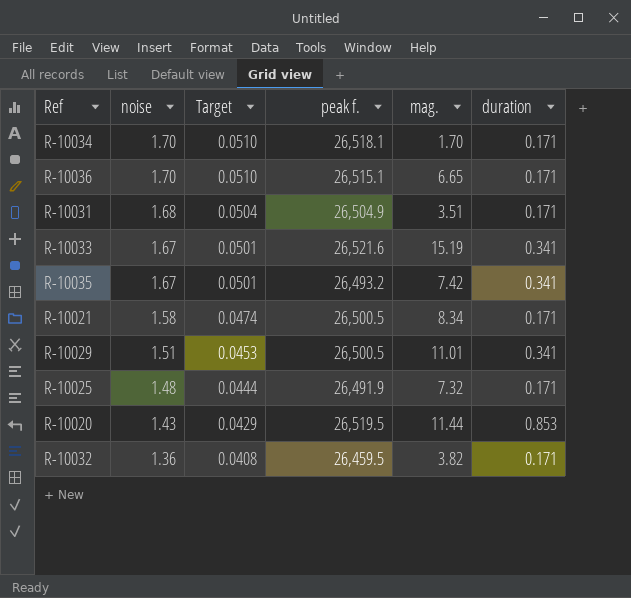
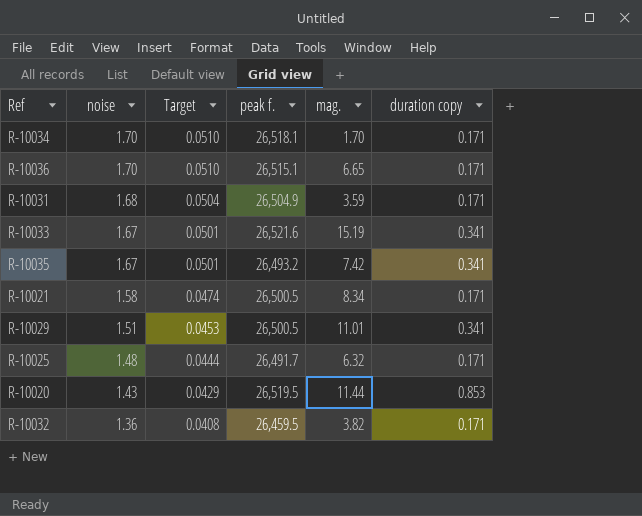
column name: duration -> duration copy
R-10031 | mag.: 3.51 -> 3.59
R-10025 | peak f.: 26,491.9 -> 26,491.7
R-10025 | mag.: 7.32 -> 6.32

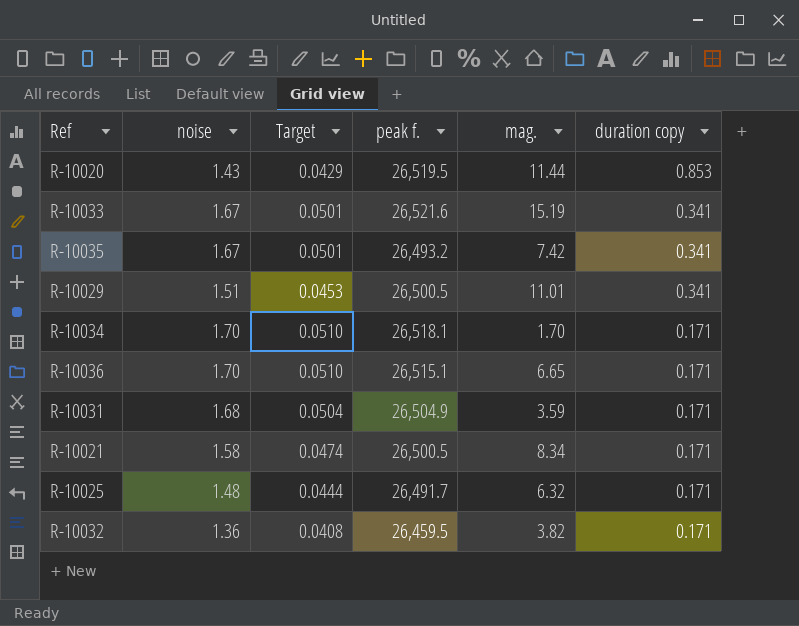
row order: noise descending -> duration copy descending

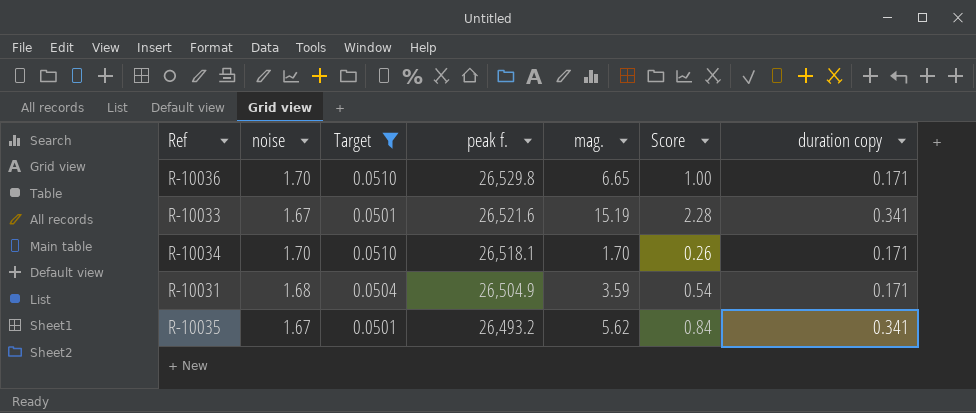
filter: none -> Target >= 0.0501
row order: duration copy descending -> peak f. descending
column Score | formula: none -> [mag.] * 0.15
R-10036 | peak f.: 26,515.1 -> 26,529.8
R-10035 | mag.: 7.42 -> 5.62

